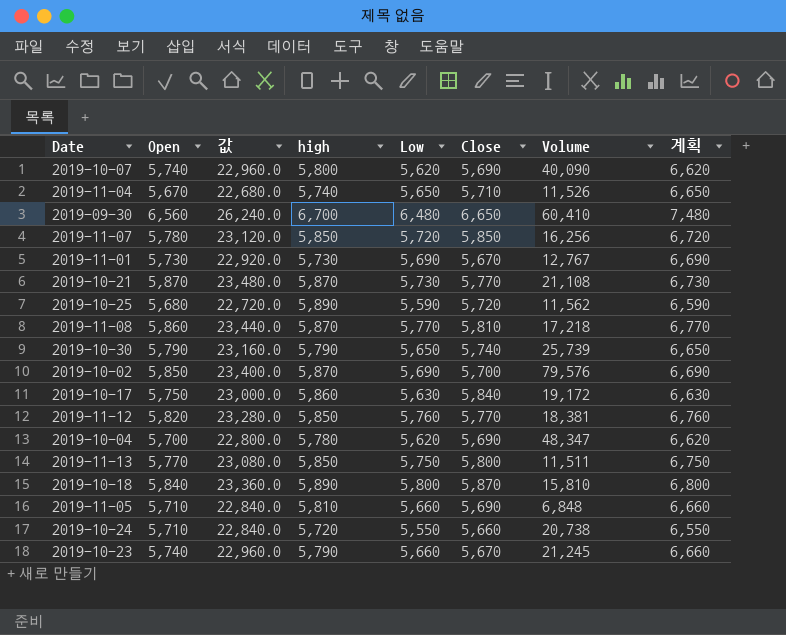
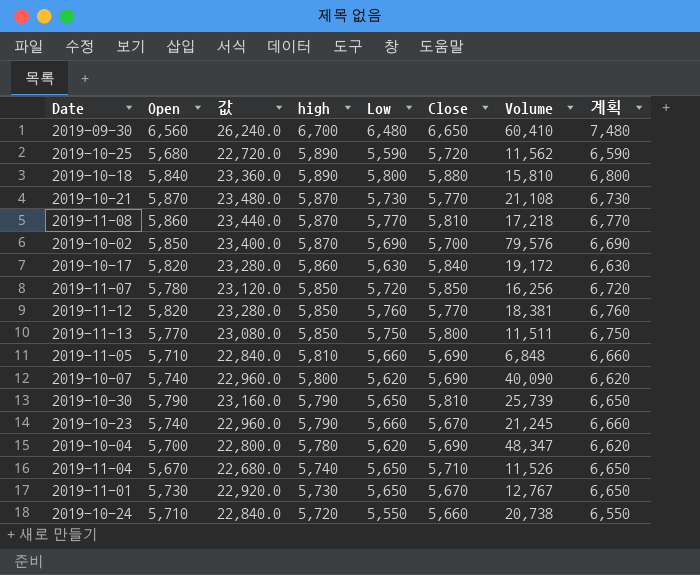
row order: none -> high descending
2019-10-18 | Close: 5,870 -> 5,880
2019-10-17 | Open: 5,750 -> 5,820
2019-10-17 | 값: 23,000.0 -> 23,280.0
2019-10-30 | Close: 5,740 -> 5,810
2019-11-01 | Low: 5,690 -> 5,650
2019-11-01 | 계획: 6,690 -> 6,650

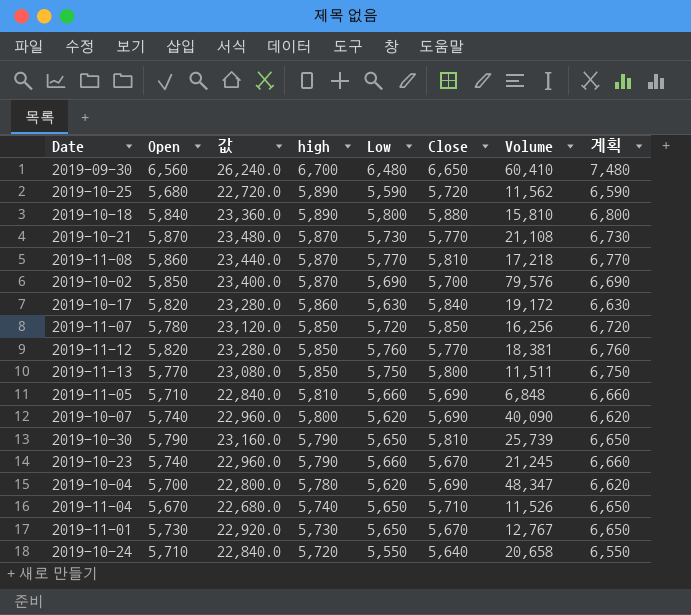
2019-10-24 | Close: 5,660 -> 5,640
2019-10-24 | Volume: 20,738 -> 20,658

